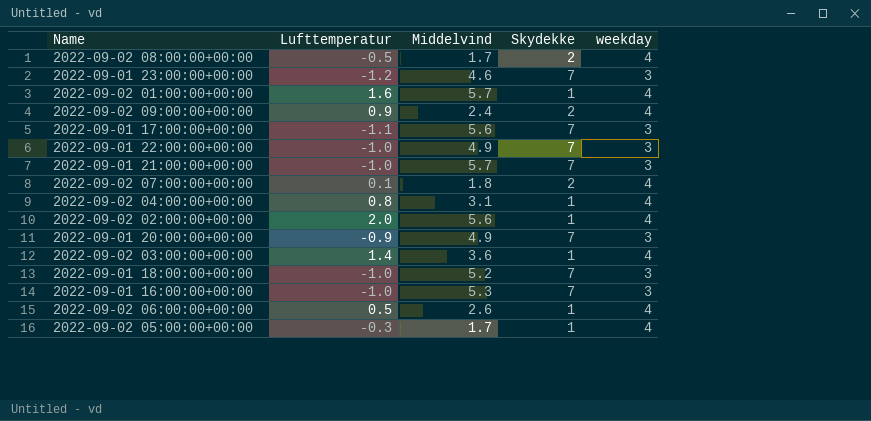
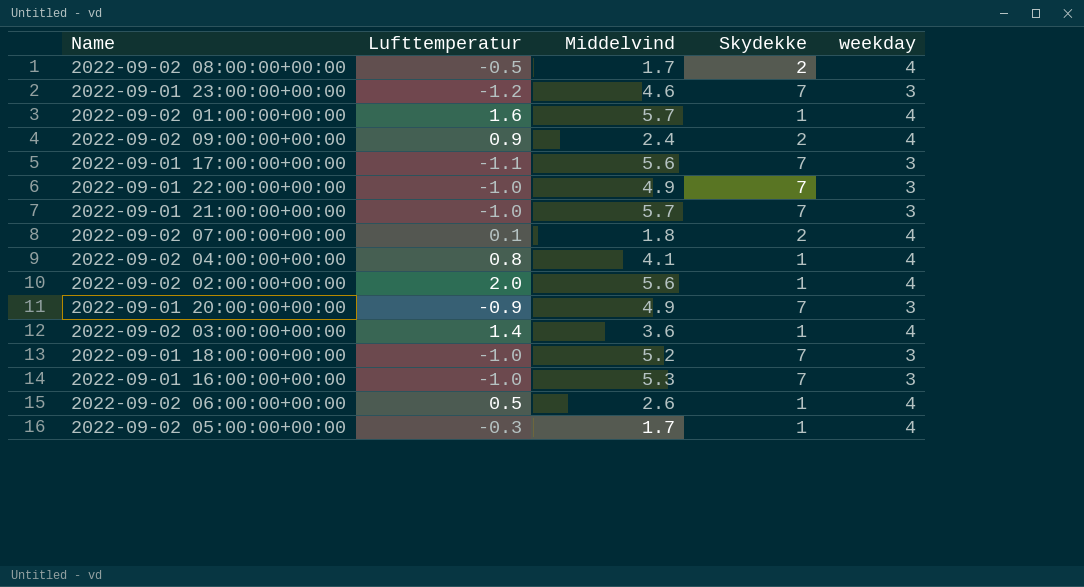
2022-09-02 04:00:00+00:00 | Middelvind: 3.1 -> 4.1

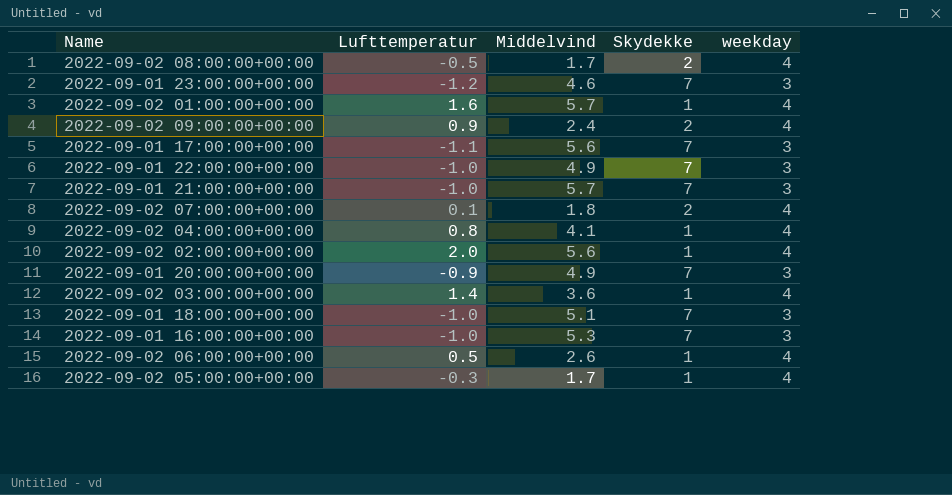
2022-09-01 18:00:00+00:00 | Middelvind: 5.2 -> 5.1

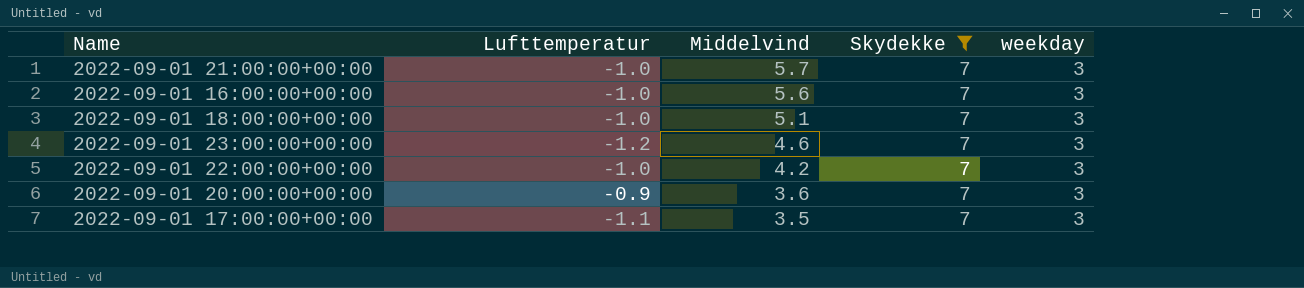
filter: none -> Skydekke = 7
row order: none -> Middelvind descending
2022-09-01 16:00:00+00:00 | Middelvind: 5.3 -> 5.6
2022-09-01 22:00:00+00:00 | Middelvind: 4.9 -> 4.2
2022-09-01 20:00:00+00:00 | Middelvind: 4.9 -> 3.6
2022-09-01 17:00:00+00:00 | Middelvind: 5.6 -> 3.5

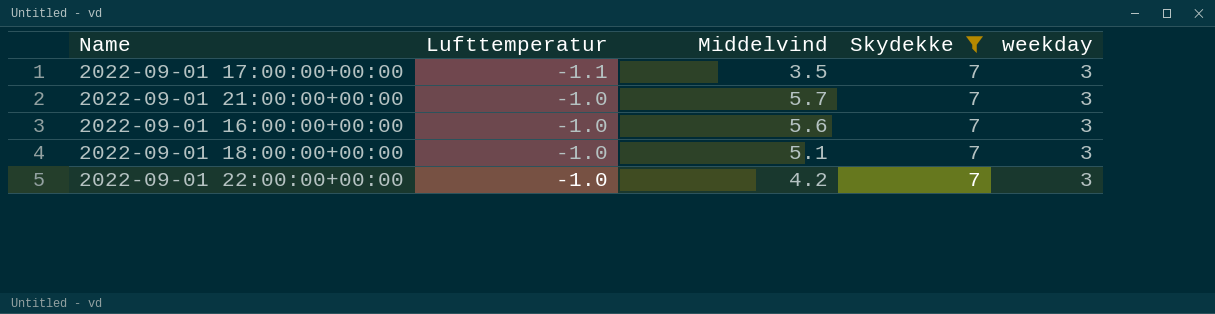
row order: Middelvind descending -> Lufttemperatur ascending
row 2022-09-01 23:00:00+00:00: -1.2 | 4.6 | 7 | 3 -> none
row 2022-09-01 20:00:00+00:00: -0.9 | 3.6 | 7 | 3 -> none

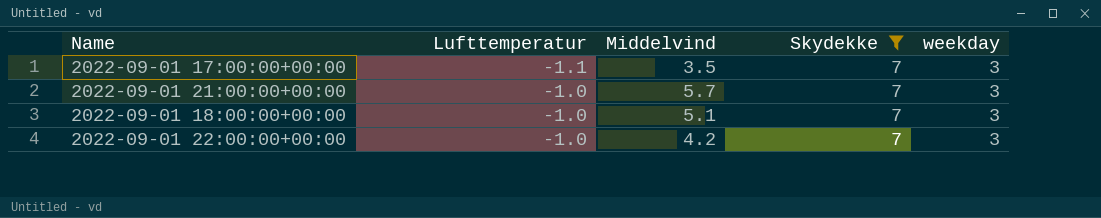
row 2022-09-01 16:00:00+00:00: -1.0 | 5.6 | 7 | 3 -> none

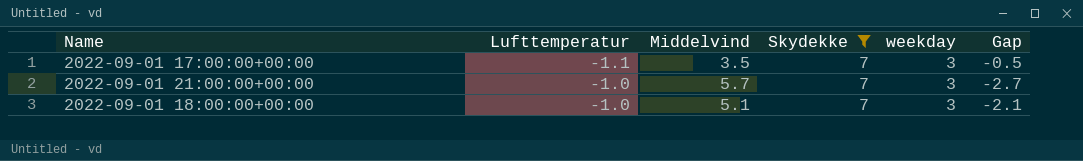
column Gap | formula: none -> [weekday] - [Middelvind]
row 2022-09-01 22:00:00+00:00: -1.0 | 4.2 | 7 | 3 -> none

